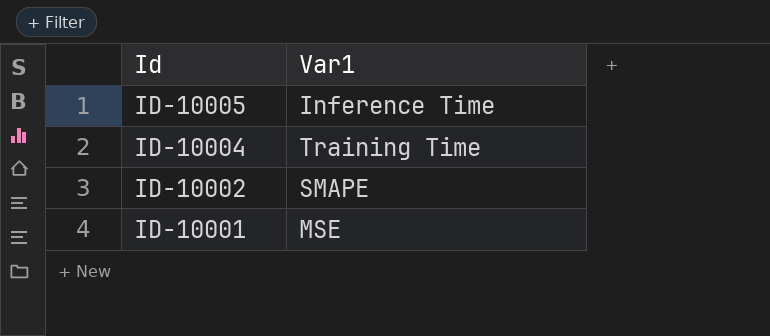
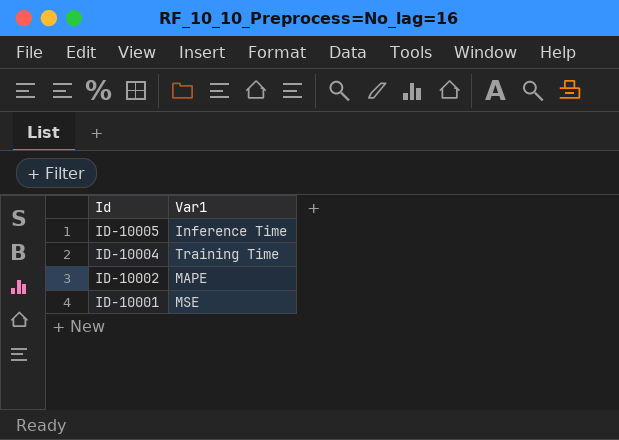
ID-10002 | Var1: SMAPE -> MAPE

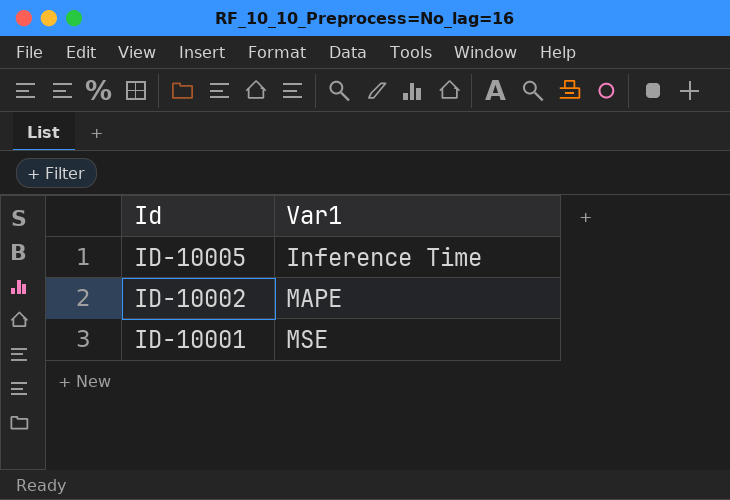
row ID-10004: Training Time -> none

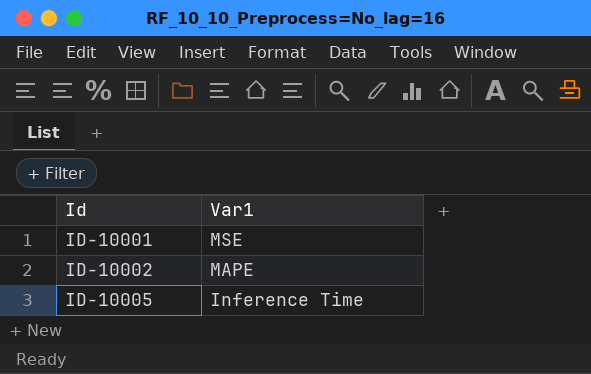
row order: Id descending -> Id ascending

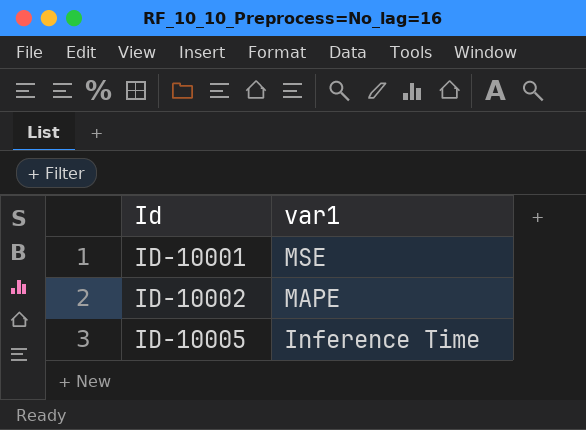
column name: Var1 -> var1

